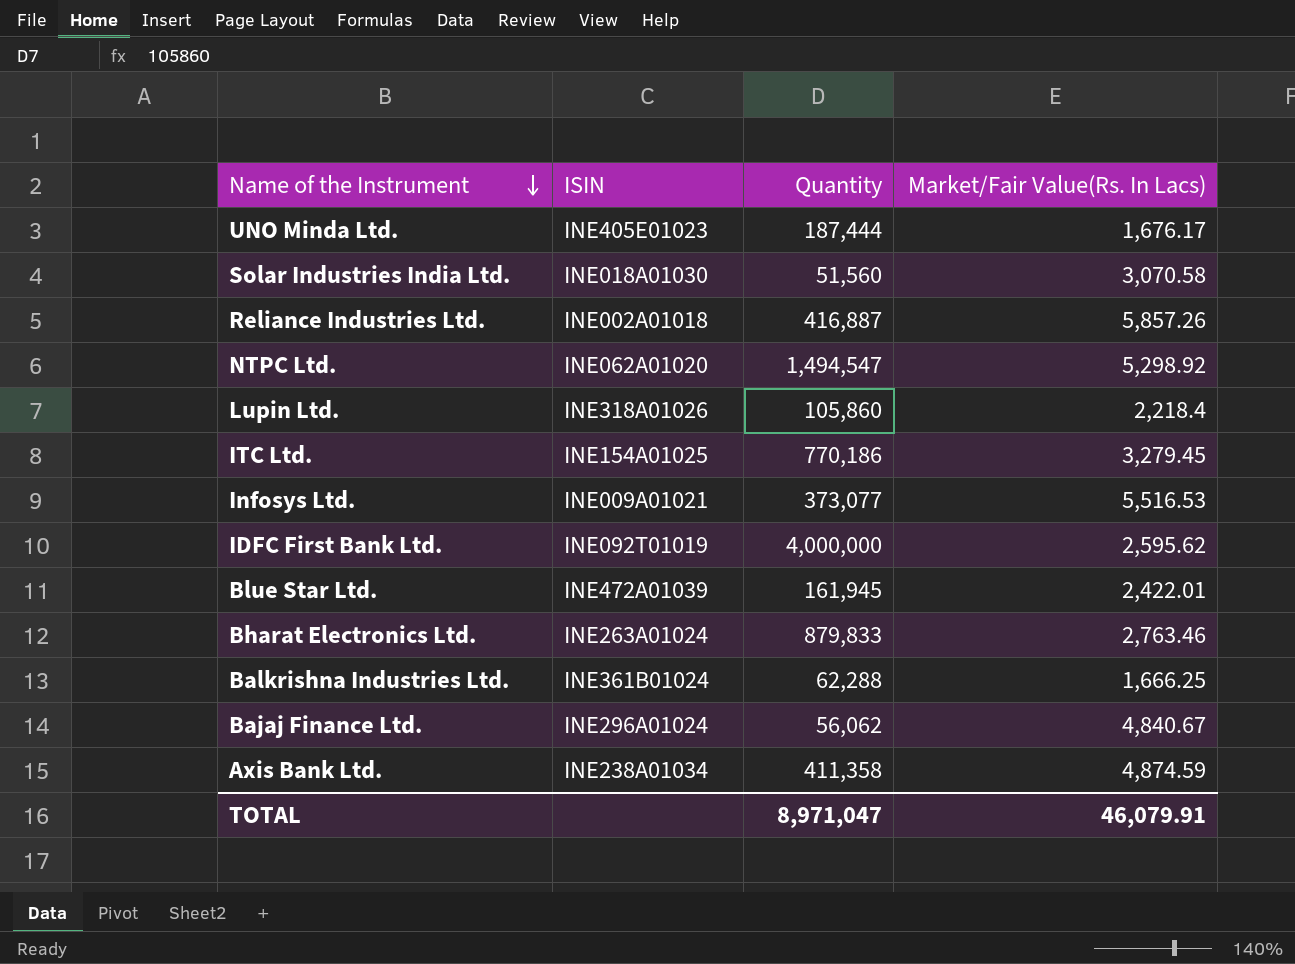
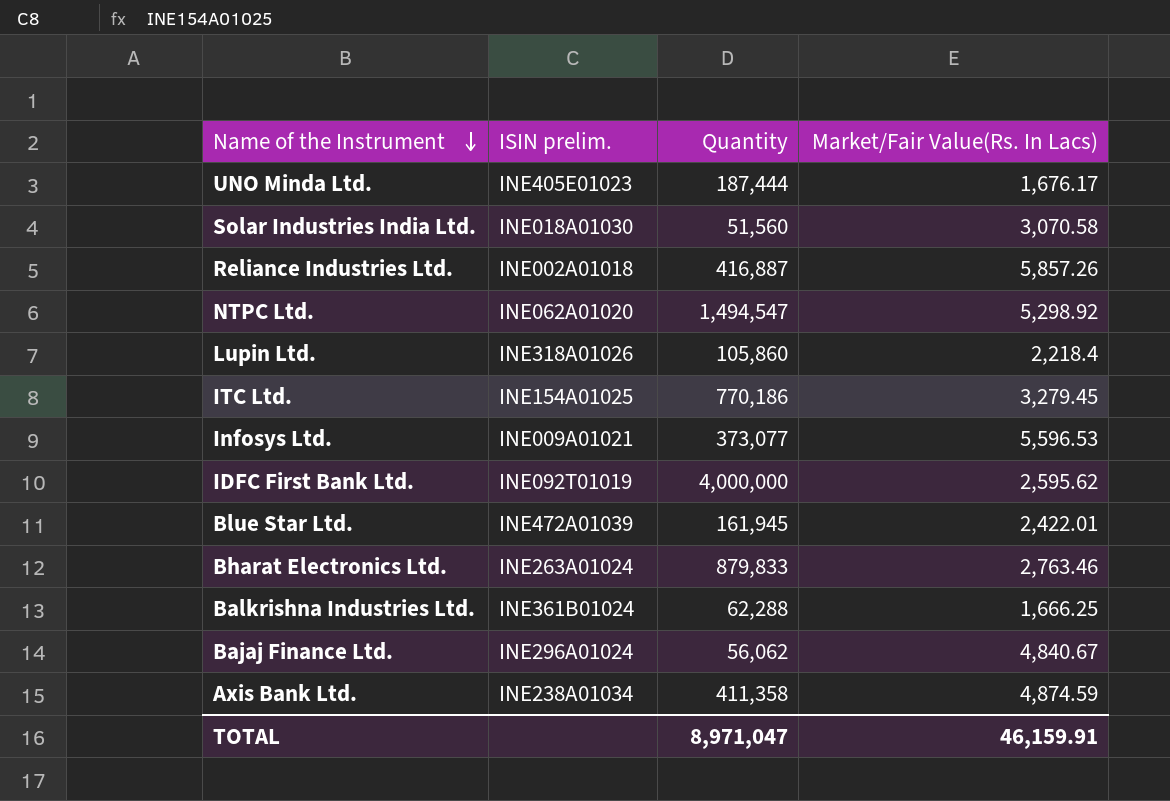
column name: ISIN -> ISIN prelim.
Infosys Ltd. | Market/Fair Value(Rs. In Lacs): 5,516.53 -> 5,596.53
TOTAL | Market/Fair Value(Rs. In Lacs): 46,079.91 -> 46,159.91

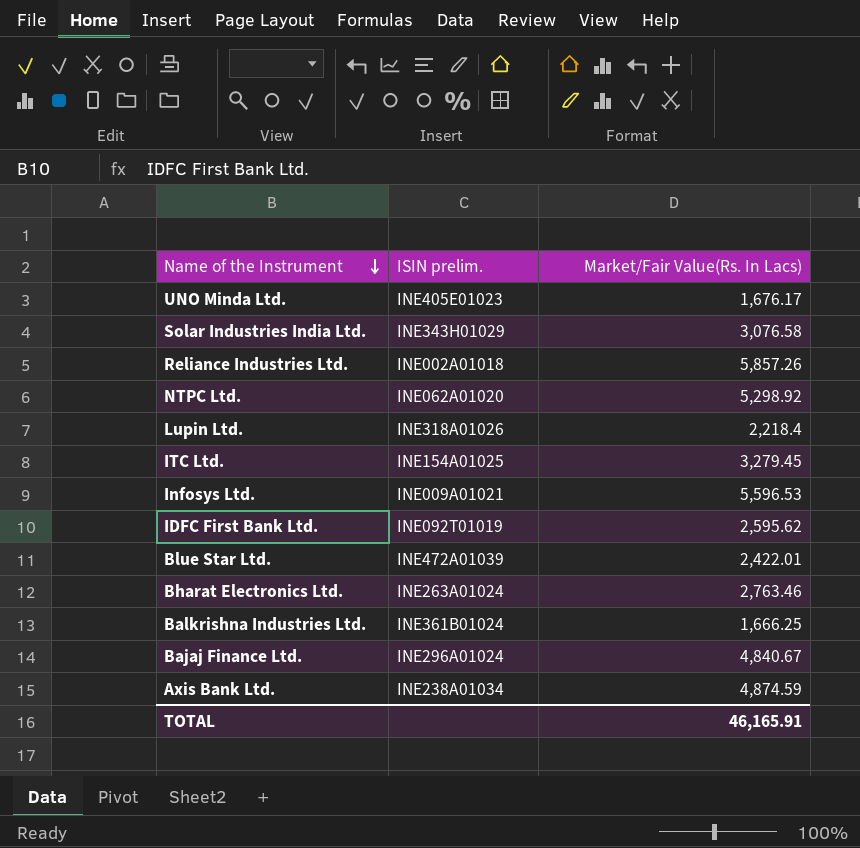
column Quantity | position: 3 -> none
Solar Industries India Ltd. | ISIN prelim.: INE018A01030 -> INE343H01029
Solar Industries India Ltd. | Market/Fair Value(Rs. In Lacs): 3,070.58 -> 3,076.58
TOTAL | Market/Fair Value(Rs. In Lacs): 46,159.91 -> 46,165.91

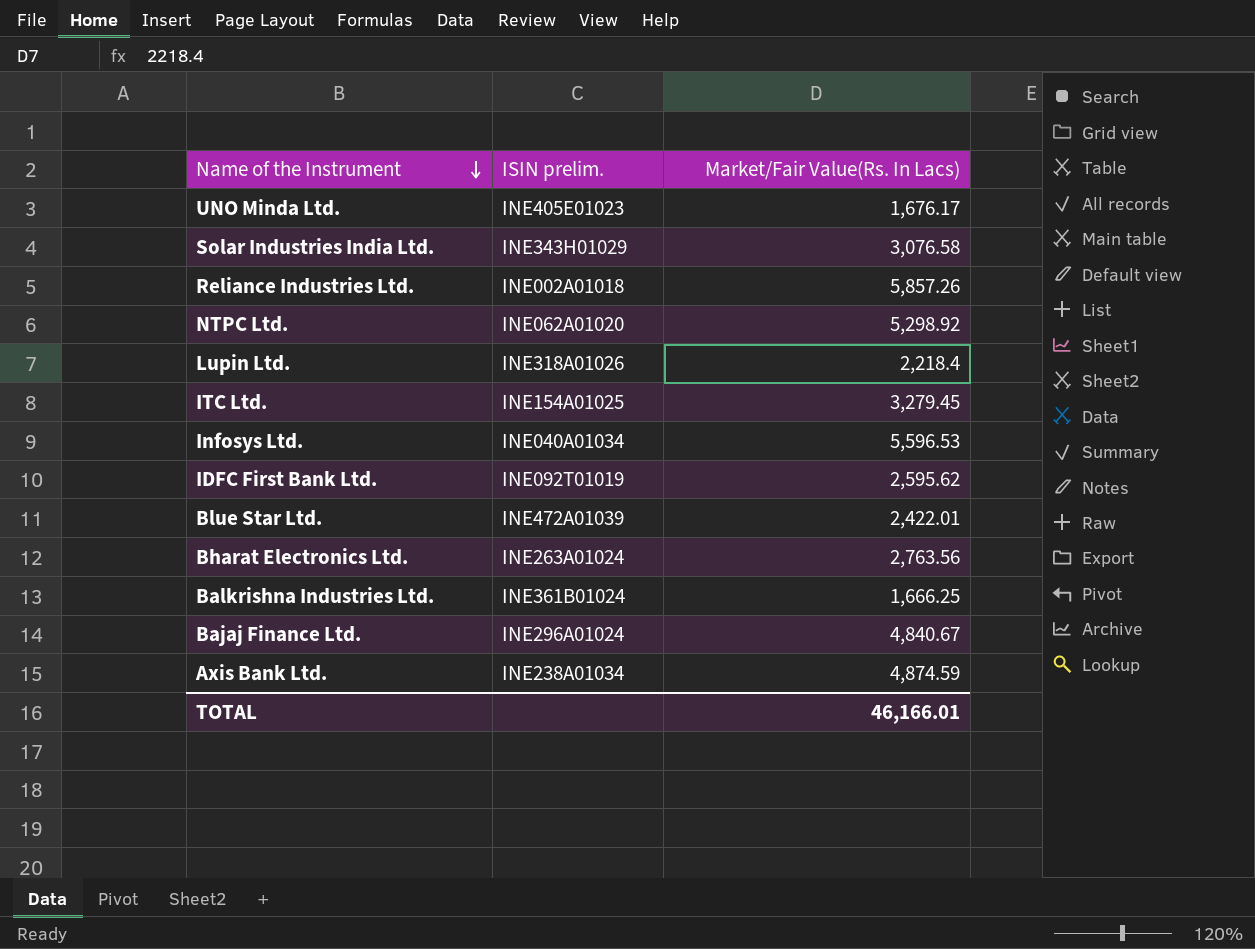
Infosys Ltd. | ISIN prelim.: INE009A01021 -> INE040A01034
Bharat Electronics Ltd. | Market/Fair Value(Rs. In Lacs): 2,763.46 -> 2,763.56
TOTAL | Market/Fair Value(Rs. In Lacs): 46,165.91 -> 46,166.01

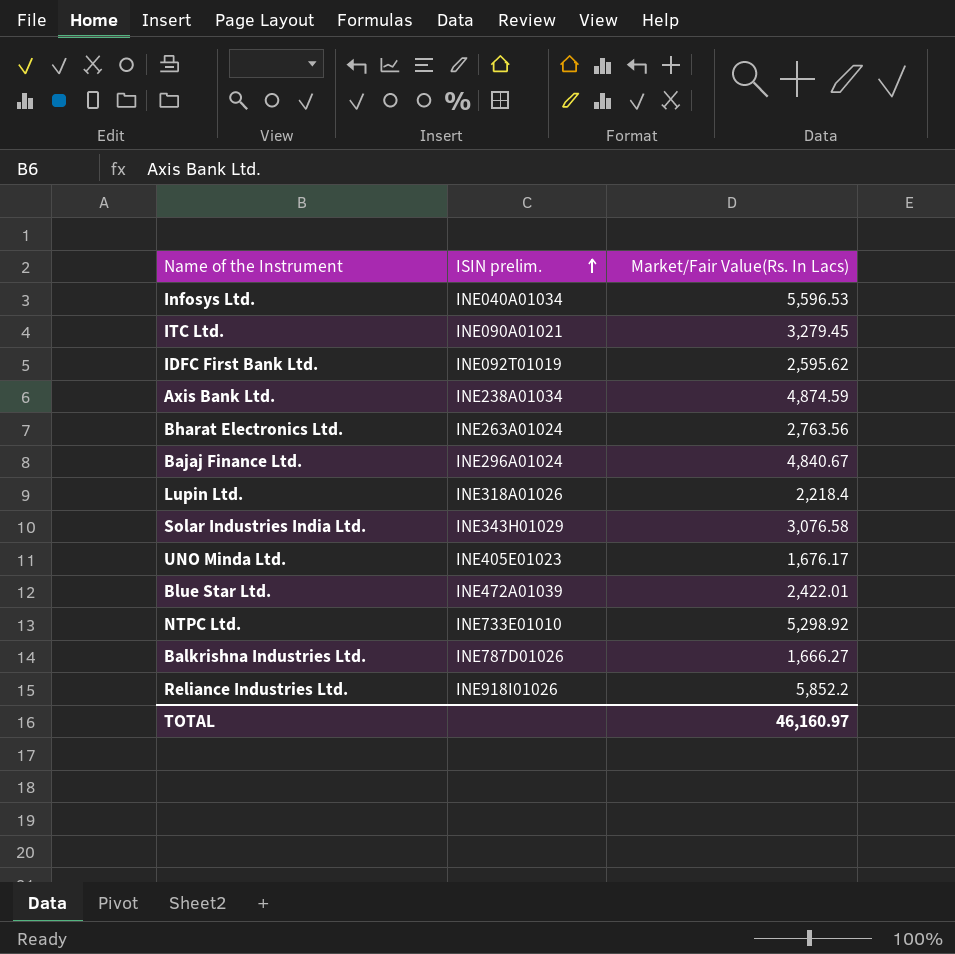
row order: Name of the Instrument descending -> ISIN prelim. ascending
ITC Ltd. | ISIN prelim.: INE154A01025 -> INE090A01021
NTPC Ltd. | ISIN prelim.: INE062A01020 -> INE733E01010
Balkrishna Industries Ltd. | ISIN prelim.: INE361B01024 -> INE787D01026
Balkrishna Industries Ltd. | Market/Fair Value(Rs. In Lacs): 1,666.25 -> 1,666.27
Reliance Industries Ltd. | ISIN prelim.: INE002A01018 -> INE918I01026
Reliance Industries Ltd. | Market/Fair Value(Rs. In Lacs): 5,857.26 -> 5,852.2
TOTAL | Market/Fair Value(Rs. In Lacs): 46,166.01 -> 46,160.97

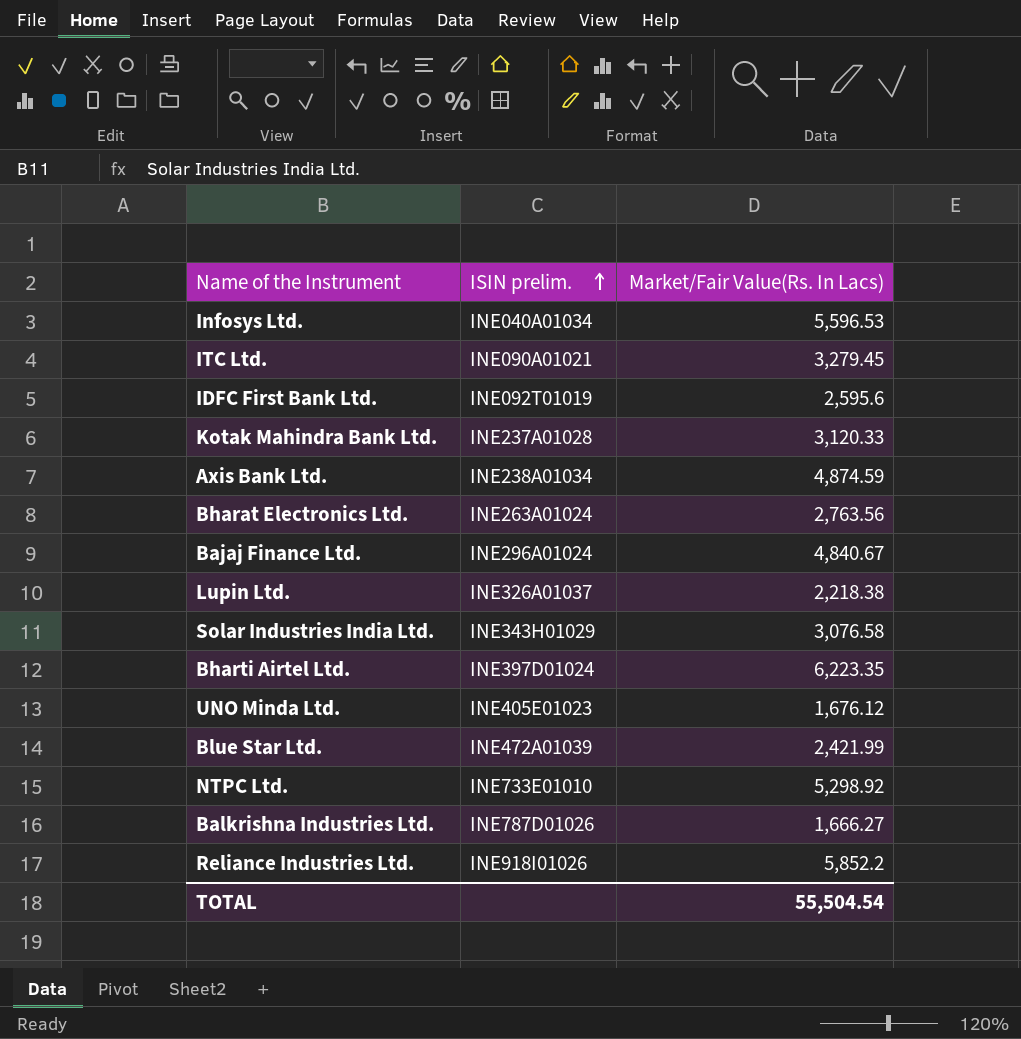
IDFC First Bank Ltd. | Market/Fair Value(Rs. In Lacs): 2,595.62 -> 2,595.6
row Kotak Mahindra Bank Ltd.: none -> INE237A01028 | 3,120.33
Lupin Ltd. | ISIN prelim.: INE318A01026 -> INE326A01037
Lupin Ltd. | Market/Fair Value(Rs. In Lacs): 2,218.4 -> 2,218.38
row Bharti Airtel Ltd.: none -> INE397D01024 | 6,223.35
UNO Minda Ltd. | Market/Fair Value(Rs. In Lacs): 1,676.17 -> 1,676.12
Blue Star Ltd. | Market/Fair Value(Rs. In Lacs): 2,422.01 -> 2,421.99
TOTAL | Market/Fair Value(Rs. In Lacs): 46,160.97 -> 55,504.54

